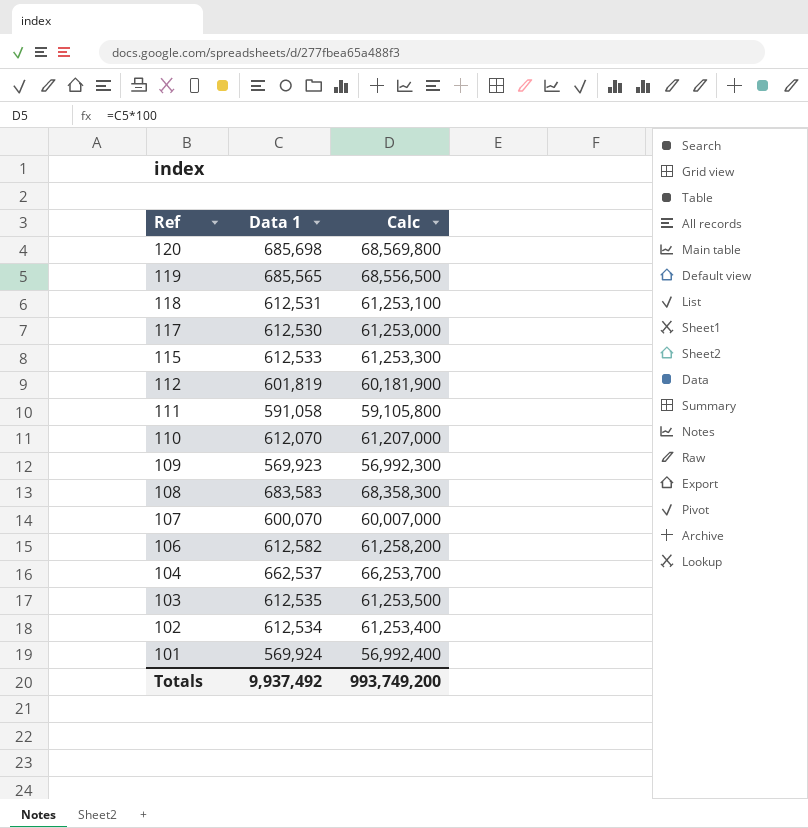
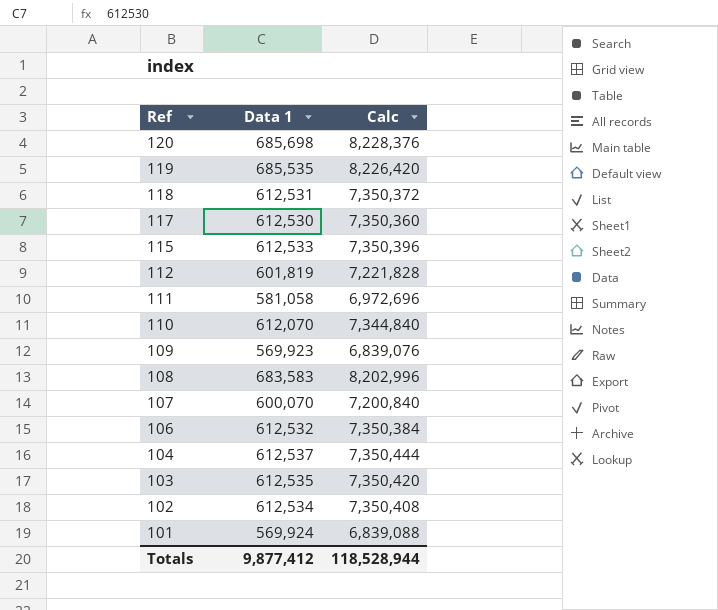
column Calc | formula: [Data 1] * 100 -> [Data 1] * 12
119 | Data 1: 685,565 -> 685,535
111 | Data 1: 591,058 -> 581,058
106 | Data 1: 612,582 -> 612,532
104 | Data 1: 662,537 -> 612,537
Totals | Data 1: 9,937,492 -> 9,877,412
Totals | Calc: 993,749,200 -> 118,528,944

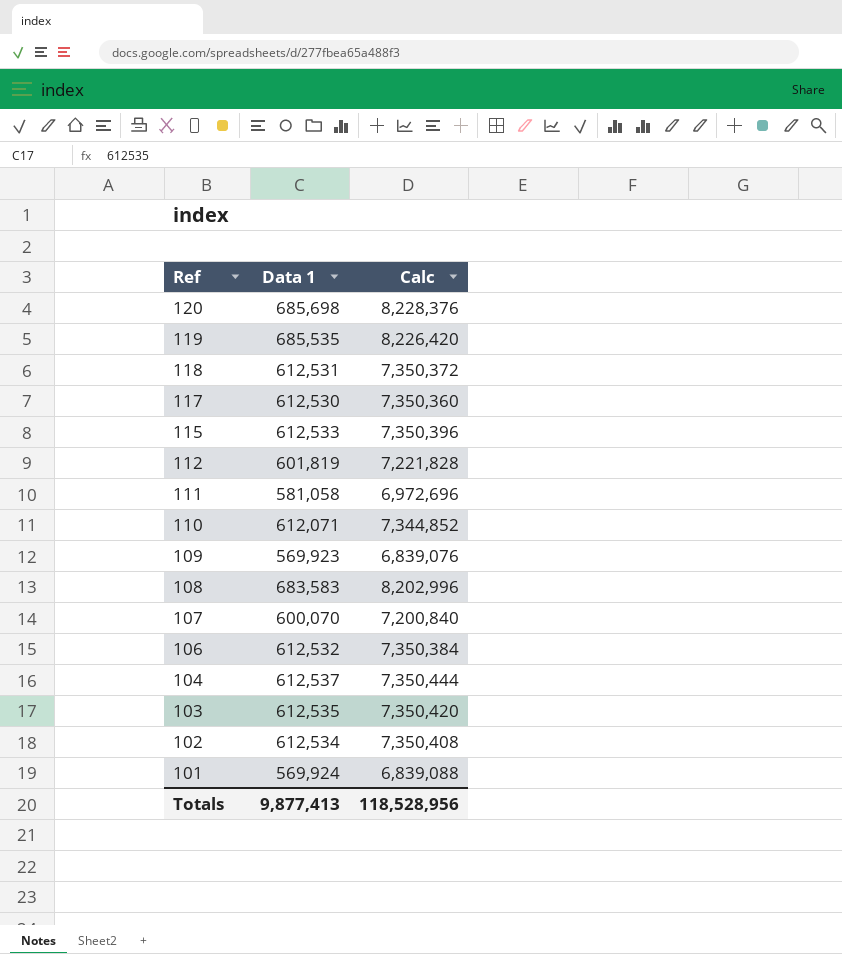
110 | Data 1: 612,070 -> 612,071
110 | Calc: 7,344,840 -> 7,344,852
Totals | Data 1: 9,877,412 -> 9,877,413
Totals | Calc: 118,528,944 -> 118,528,956

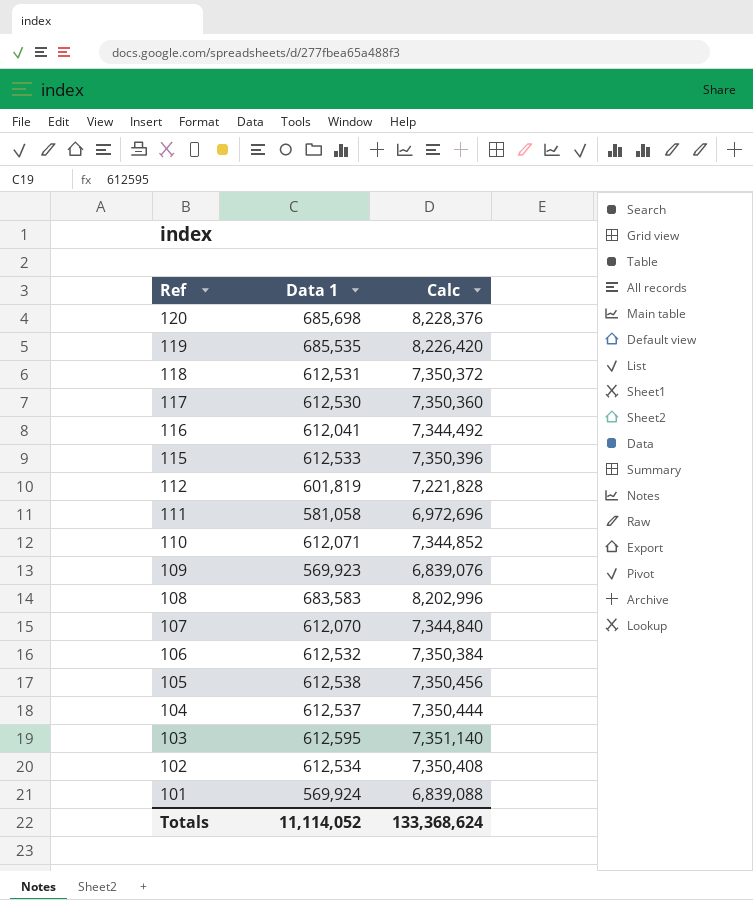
row 116: none -> 612,041 | 7,344,492
107 | Data 1: 600,070 -> 612,070
107 | Calc: 7,200,840 -> 7,344,840
row 105: none -> 612,538 | 7,350,456
103 | Data 1: 612,535 -> 612,595
103 | Calc: 7,350,420 -> 7,351,140
Totals | Data 1: 9,877,413 -> 11,114,052
Totals | Calc: 118,528,956 -> 133,368,624

